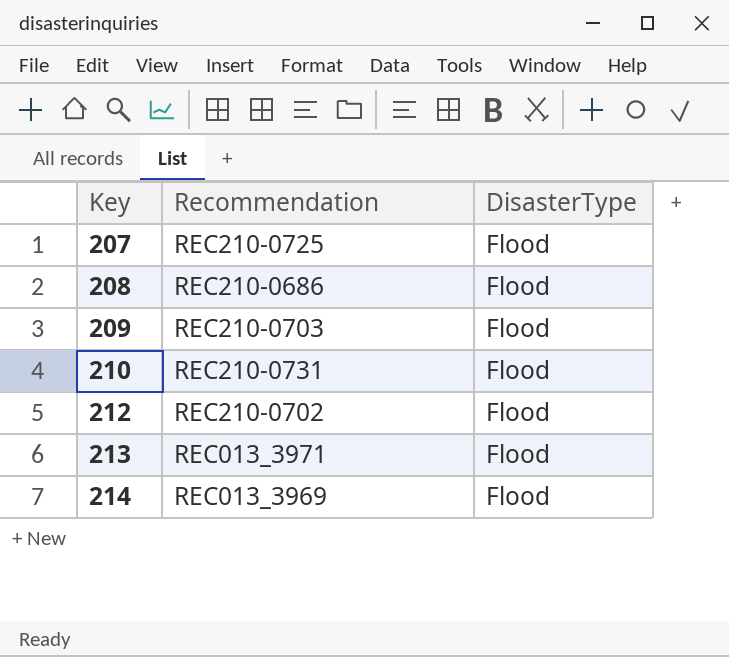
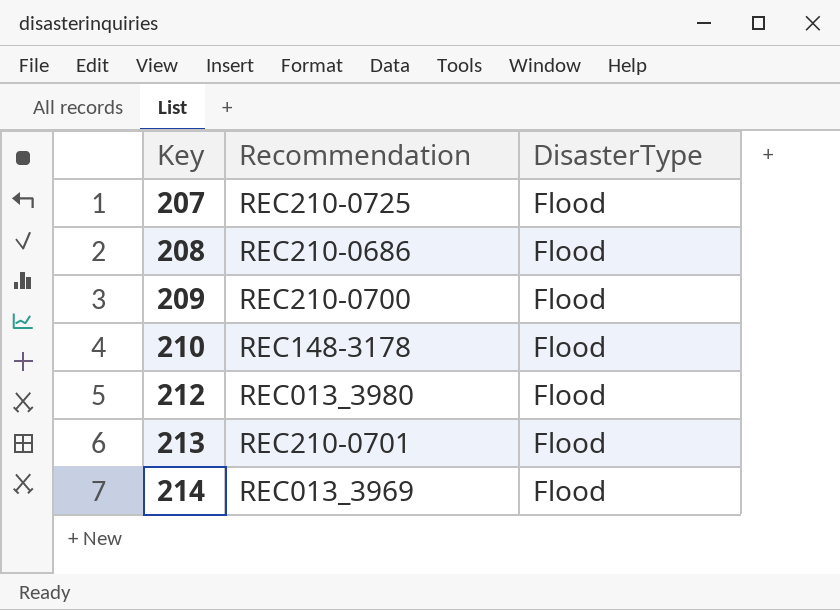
209 | Recommendation: REC210-0703 -> REC210-0700
210 | Recommendation: REC210-0731 -> REC148-3178
212 | Recommendation: REC210-0702 -> REC013_3980
213 | Recommendation: REC013_3971 -> REC210-0701

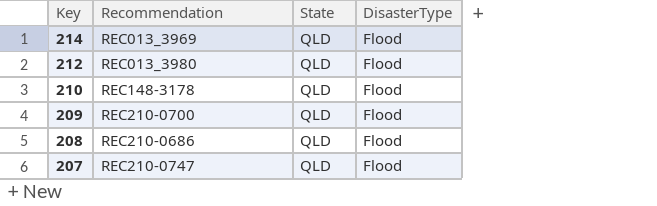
row order: Key ascending -> Key descending
column State | position: none -> 3
row 213: REC210-0701 | Flood -> none
207 | Recommendation: REC210-0725 -> REC210-0747

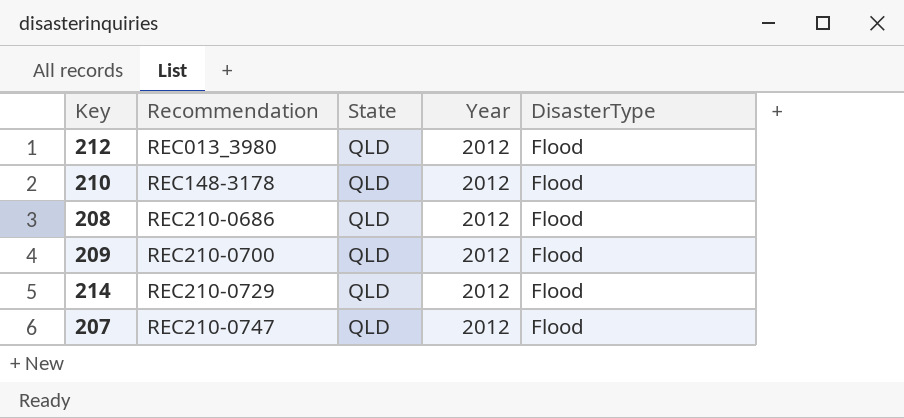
row order: Key descending -> Recommendation ascending
column Year | position: none -> 4
214 | Recommendation: REC013_3969 -> REC210-0729

